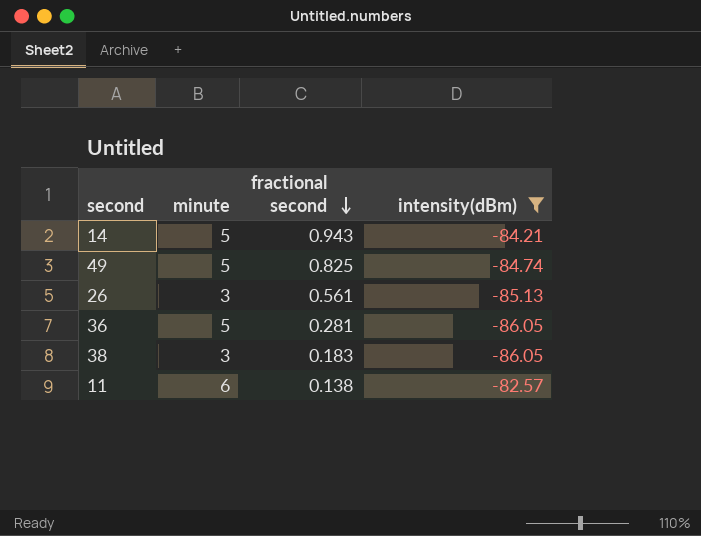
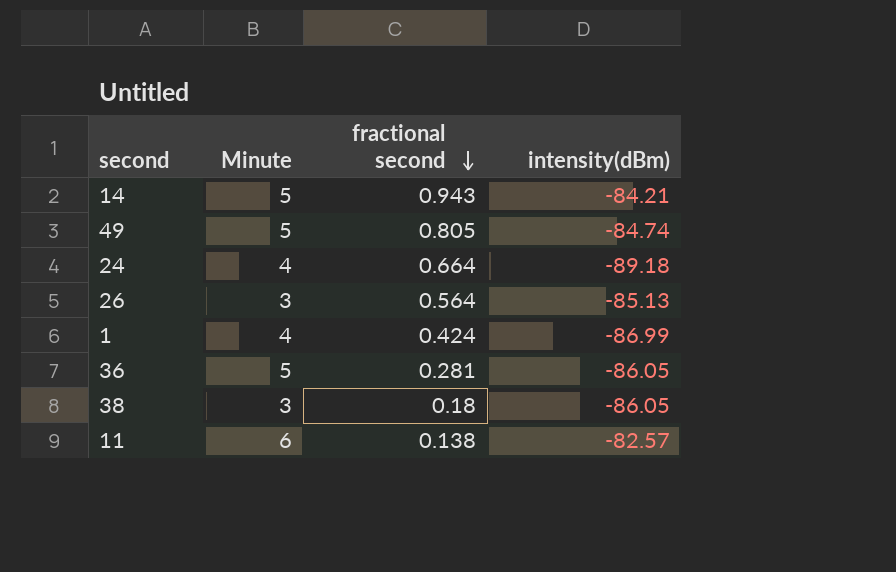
filter: intensity(dBm) >= -86.05 -> none
column name: minute -> Minute
49 | fractional second: 0.825 -> 0.805
26 | fractional second: 0.561 -> 0.564
38 | fractional second: 0.183 -> 0.18

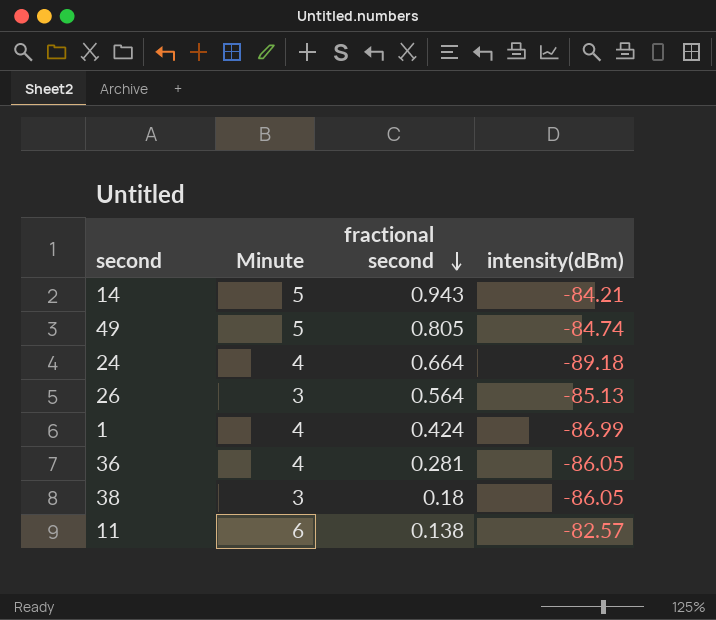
36 | Minute: 5 -> 4

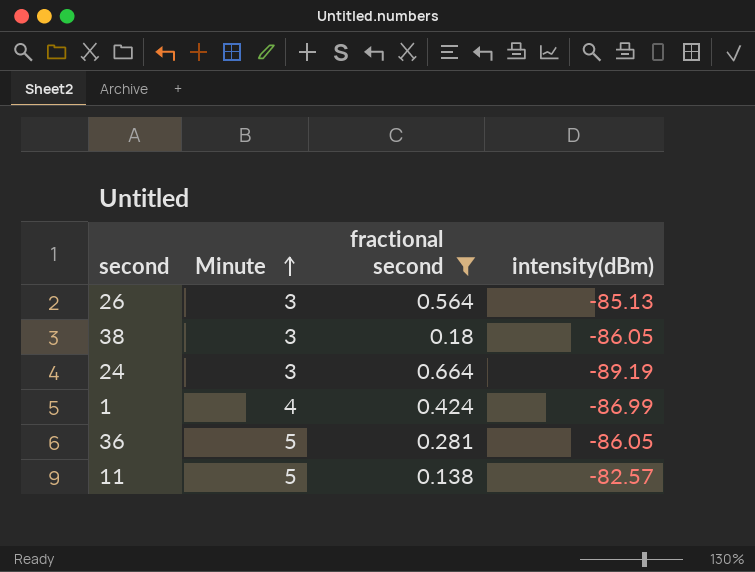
filter: none -> fractional second <= 0.664
row order: fractional second descending -> Minute ascending
24 | Minute: 4 -> 3
24 | intensity(dBm): -89.18 -> -89.19
36 | Minute: 4 -> 5
11 | Minute: 6 -> 5

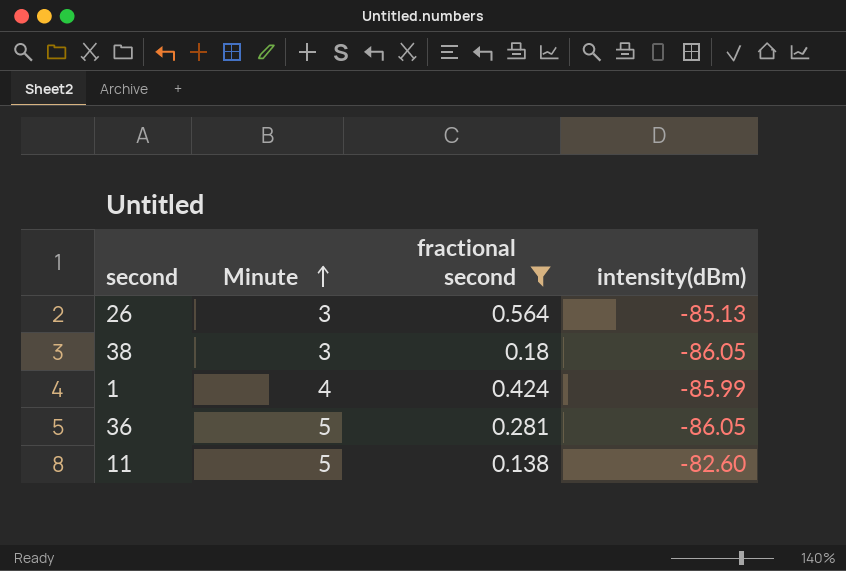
row 24: 3 | 0.664 | -89.19 -> none
1 | intensity(dBm): -86.99 -> -85.99
11 | intensity(dBm): -82.57 -> -82.60

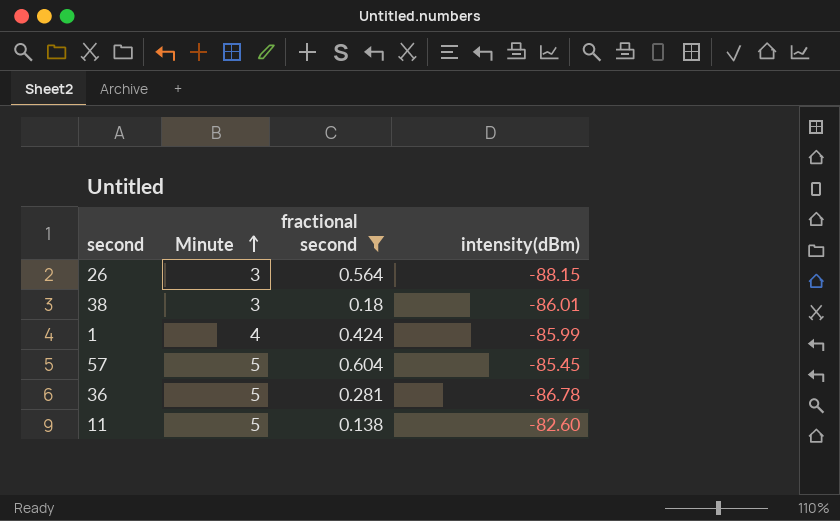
26 | intensity(dBm): -85.13 -> -88.15
38 | intensity(dBm): -86.05 -> -86.01
row 57: none -> 5 | 0.604 | -85.45
36 | intensity(dBm): -86.05 -> -86.78

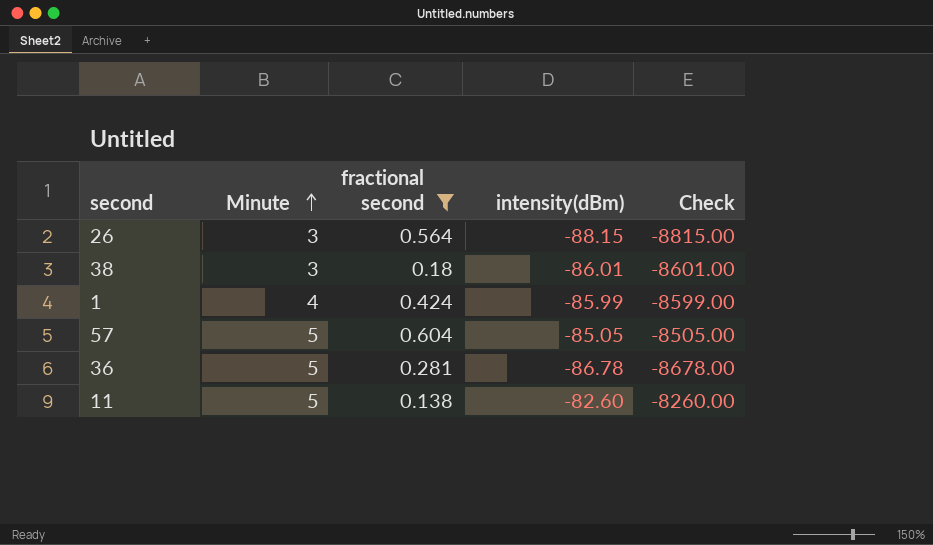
column Check | formula: none -> [intensity(dBm)] * 100
57 | intensity(dBm): -85.45 -> -85.05

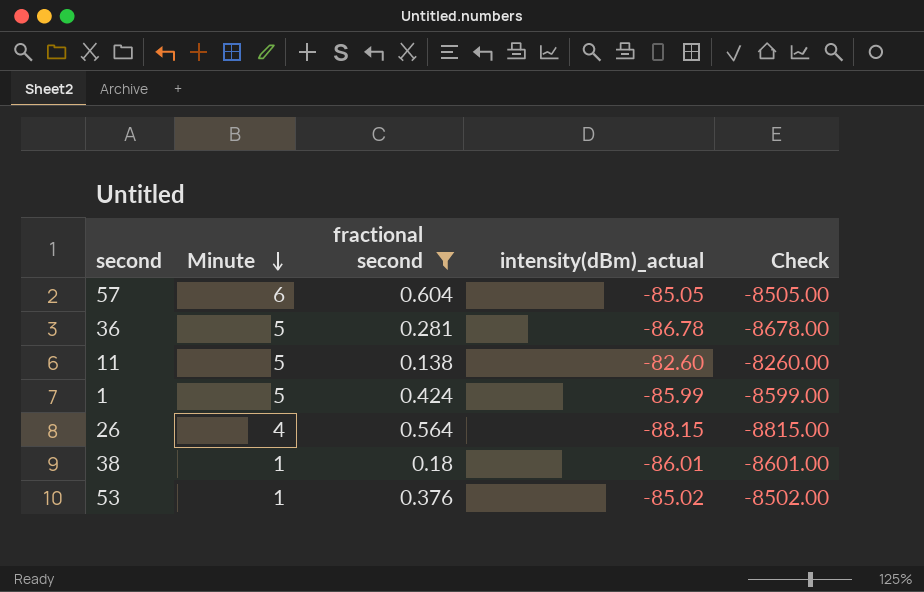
row order: Minute ascending -> Minute descending
column name: intensity(dBm) -> intensity(dBm)_actual
57 | Minute: 5 -> 6
1 | Minute: 4 -> 5
26 | Minute: 3 -> 4
38 | Minute: 3 -> 1
row 53: none -> 1 | 0.376 | -85.02 | -8502.00

